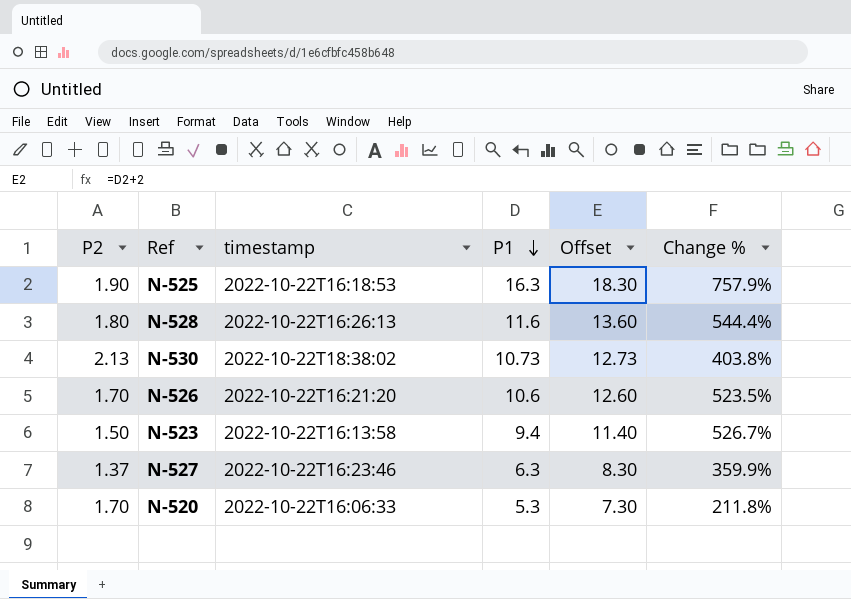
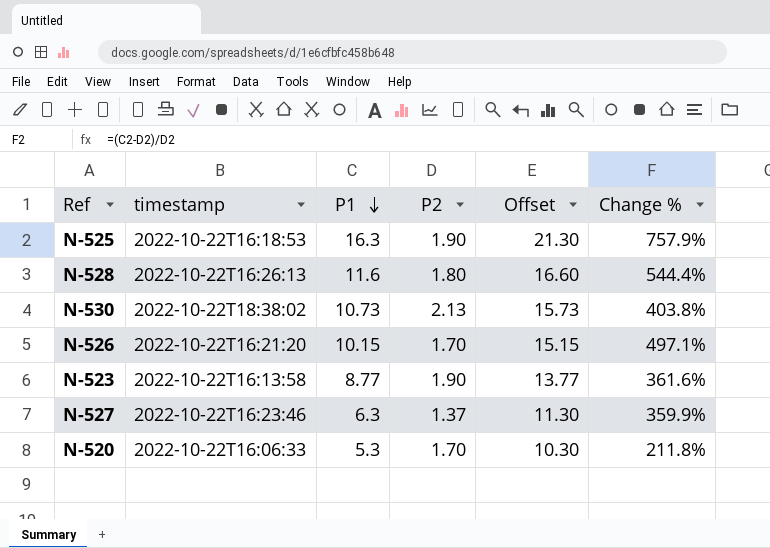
column P2 | position: 1 -> 4
column Offset | formula: [P1] + 2 -> [P1] + 5
N-526 | P1: 10.6 -> 10.15
N-526 | Change %: 523.5% -> 497.1%
N-523 | P1: 9.4 -> 8.77
N-523 | P2: 1.50 -> 1.90
N-523 | Change %: 526.7% -> 361.6%

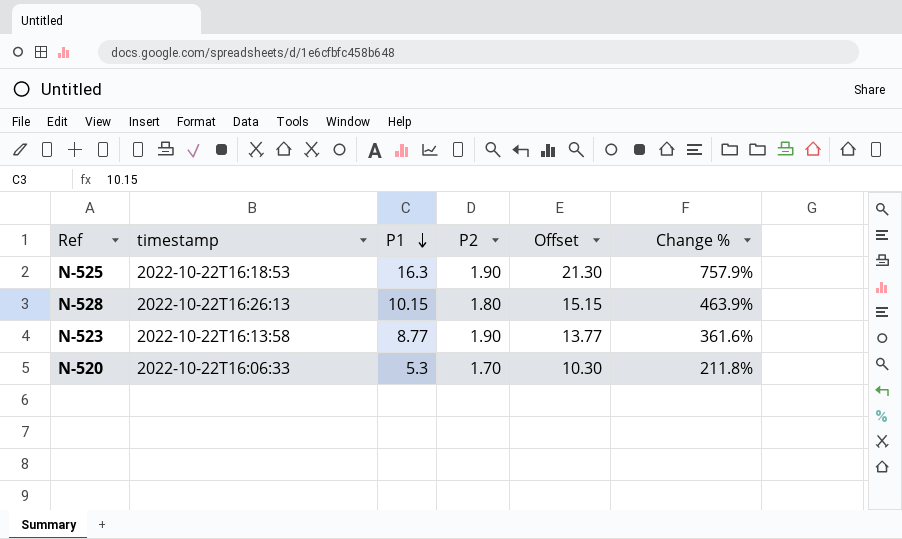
row N-530: 2022-10-22T18:38:02 | 10.73 | 2.13 | 15.73 | 403.8% -> none
row N-526: 2022-10-22T16:21:20 | 10.15 | 1.70 | 15.15 | 497.1% -> none
row N-527: 2022-10-22T16:23:46 | 6.3 | 1.37 | 11.30 | 359.9% -> none
N-528 | P1: 11.6 -> 10.15
N-528 | Offset: 16.60 -> 15.15
N-528 | Change %: 544.4% -> 463.9%

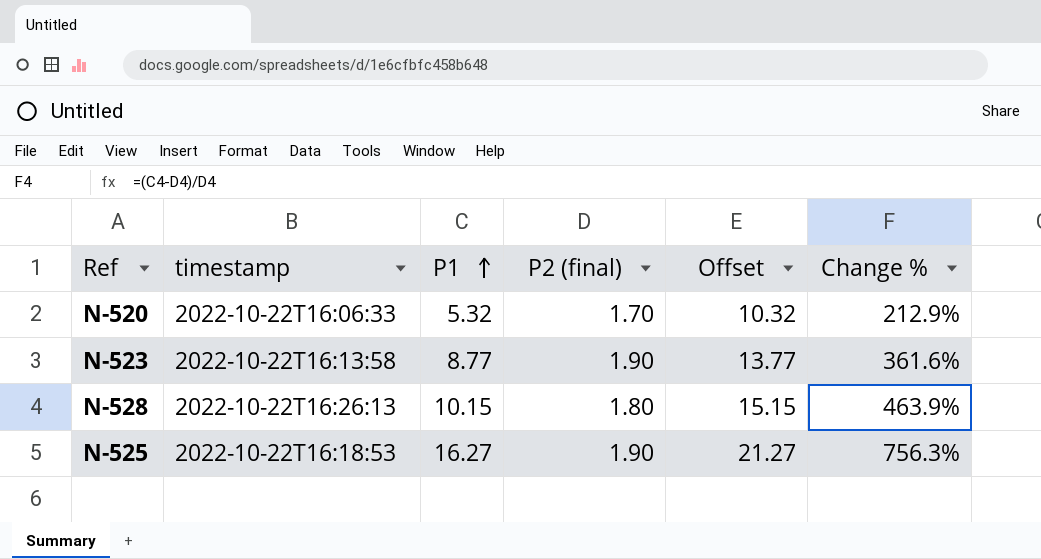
row order: P1 descending -> P1 ascending
column name: P2 -> P2 (final)
N-520 | P1: 5.3 -> 5.32
N-520 | Offset: 10.30 -> 10.32
N-520 | Change %: 211.8% -> 212.9%
N-525 | P1: 16.3 -> 16.27
N-525 | Offset: 21.30 -> 21.27
N-525 | Change %: 757.9% -> 756.3%

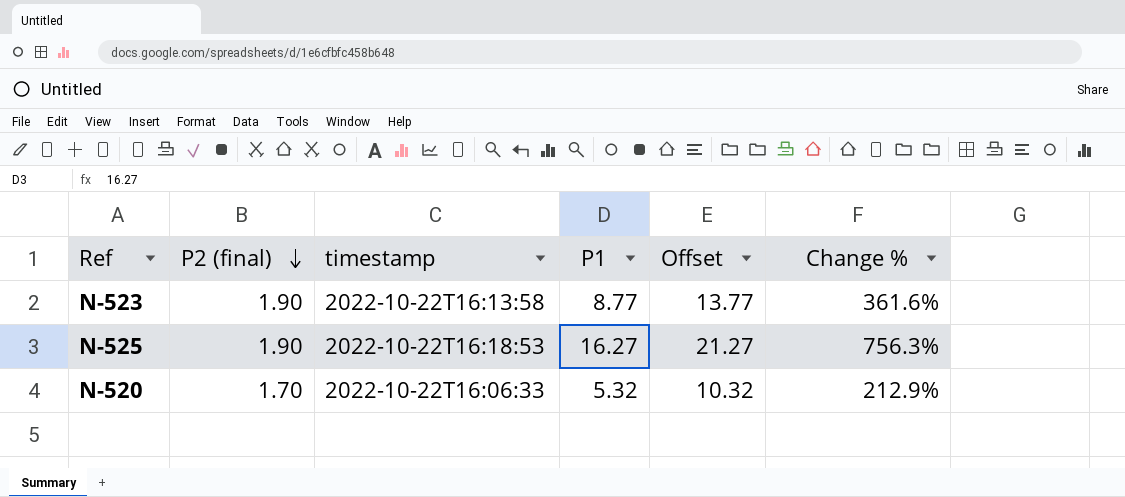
row order: P1 ascending -> P2 (final) descending
column P2 (final) | position: 4 -> 2
row N-528: 2022-10-22T16:26:13 | 10.15 | 1.80 | 15.15 | 463.9% -> none

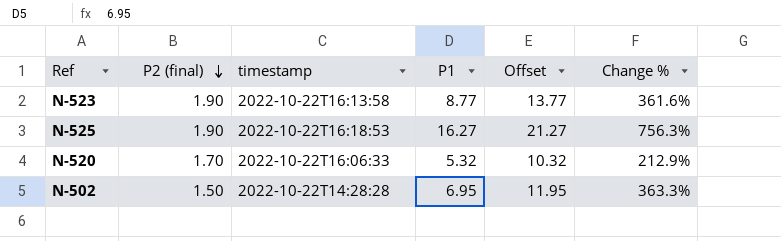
row N-502: none -> 1.50 | 2022-10-22T14:28:28 | 6.95 | 11.95 | 363.3%

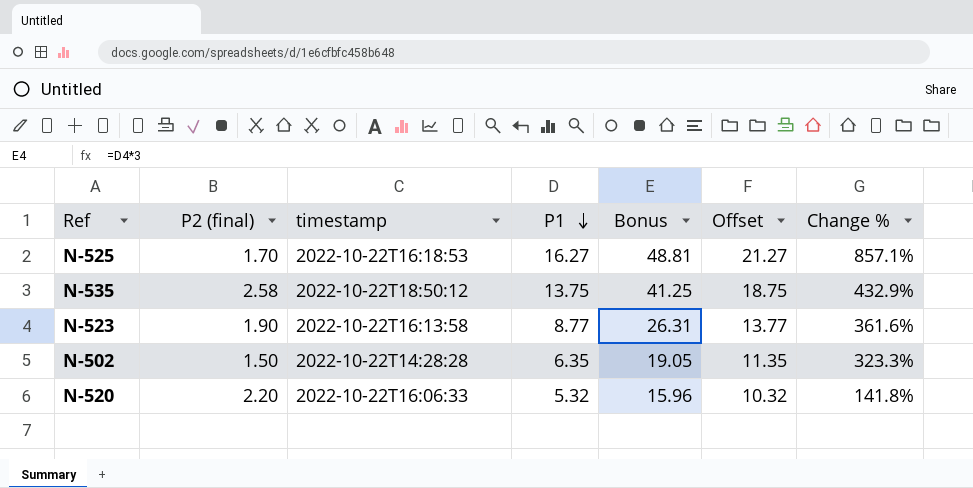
row order: P2 (final) descending -> P1 descending
column Bonus | formula: none -> [P1] * 3
N-525 | P2 (final): 1.90 -> 1.70
N-525 | Change %: 756.3% -> 857.1%
row N-535: none -> 2.58 | 2022-10-22T18:50:12 | 13.75 | 41.25 | 18.75 | 432.9%
N-502 | P1: 6.95 -> 6.35
N-502 | Offset: 11.95 -> 11.35
N-502 | Change %: 363.3% -> 323.3%
N-520 | P2 (final): 1.70 -> 2.20
N-520 | Change %: 212.9% -> 141.8%

